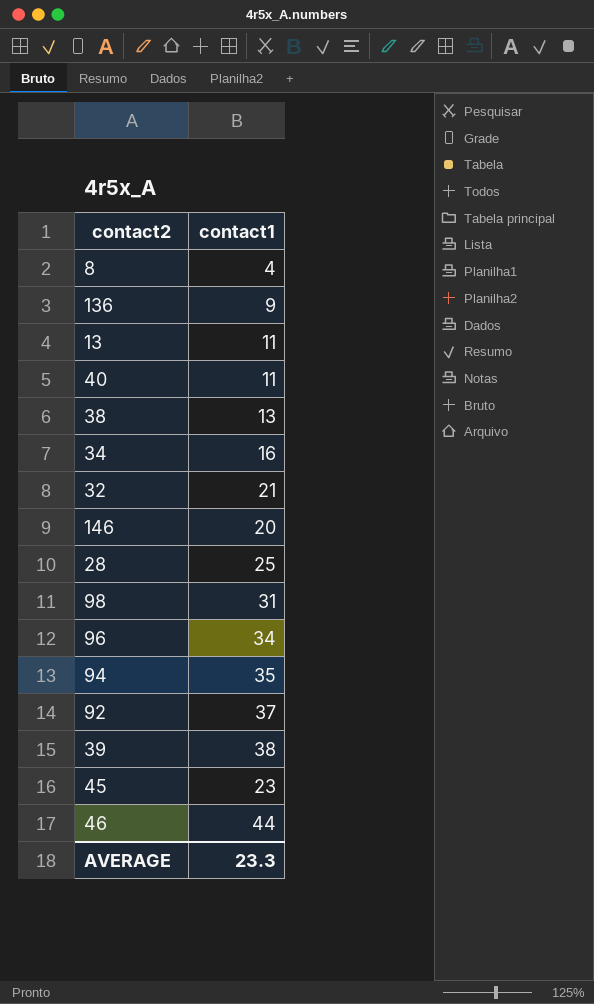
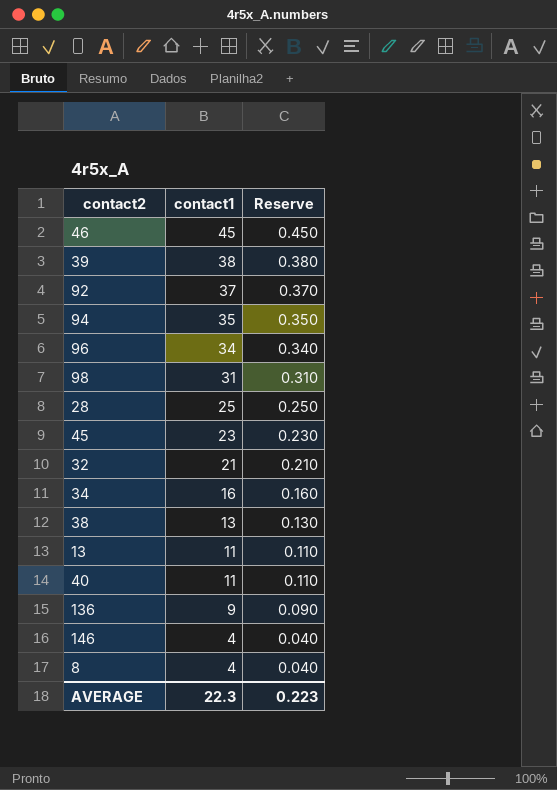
row order: none -> contact1 descending
column Reserve | formula: none -> [contact1] * 0.01
46 | contact1: 44 -> 45
146 | contact1: 20 -> 4
AVERAGE | contact1: 23.3 -> 22.3

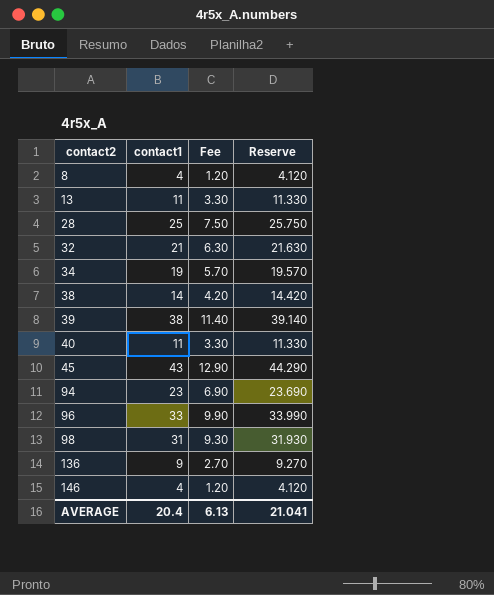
row order: contact1 descending -> contact2 ascending
column Fee | formula: none -> [contact1] * 0.3
column Reserve | formula: [contact1] * 0.01 -> [contact1] * 1.03
row 46: 45 | 0.450 -> none
row 92: 37 | 0.370 -> none
34 | contact1: 16 -> 19
38 | contact1: 13 -> 14
45 | contact1: 23 -> 43
94 | contact1: 35 -> 23
96 | contact1: 34 -> 33
AVERAGE | contact1: 22.3 -> 20.4
AVERAGE | Reserve: 0.223 -> 21.041

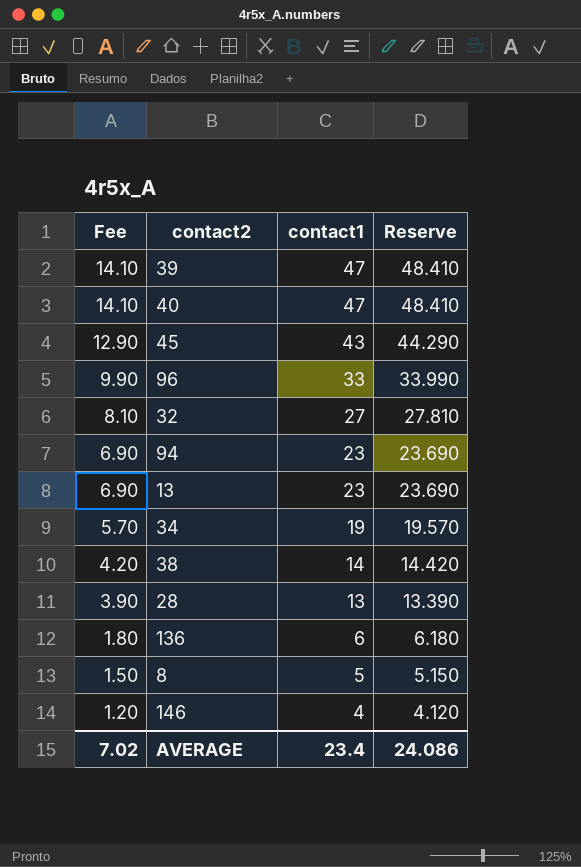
row order: contact2 ascending -> Fee descending
column Fee | position: 3 -> 1
row 98: 31 | 9.30 | 31.930 -> none
39 | Fee: 11.40 -> 14.10
39 | contact1: 38 -> 47
39 | Reserve: 39.140 -> 48.410
40 | Fee: 3.30 -> 14.10
40 | contact1: 11 -> 47
40 | Reserve: 11.330 -> 48.410
32 | Fee: 6.30 -> 8.10
32 | contact1: 21 -> 27
32 | Reserve: 21.630 -> 27.810
13 | Fee: 3.30 -> 6.90
13 | contact1: 11 -> 23
13 | Reserve: 11.330 -> 23.690
28 | Fee: 7.50 -> 3.90
28 | contact1: 25 -> 13
28 | Reserve: 25.750 -> 13.390
136 | Fee: 2.70 -> 1.80
136 | contact1: 9 -> 6
136 | Reserve: 9.270 -> 6.180
8 | Fee: 1.20 -> 1.50
8 | contact1: 4 -> 5
8 | Reserve: 4.120 -> 5.150
AVERAGE | Fee: 6.13 -> 7.02
AVERAGE | contact1: 20.4 -> 23.4
AVERAGE | Reserve: 21.041 -> 24.086

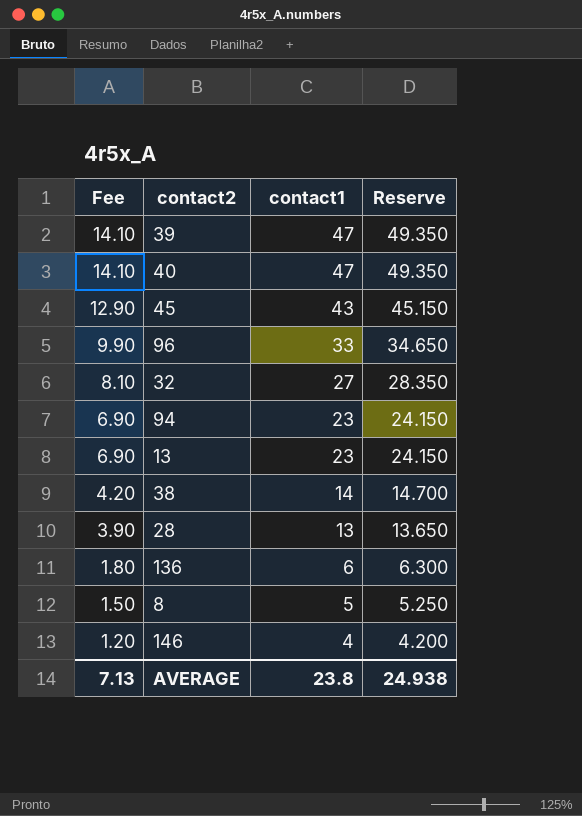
column Reserve | formula: [contact1] * 1.03 -> [contact1] * 1.05
row 34: 5.70 | 19 | 19.570 -> none
AVERAGE | Fee: 7.02 -> 7.13
AVERAGE | contact1: 23.4 -> 23.8
AVERAGE | Reserve: 24.086 -> 24.938

